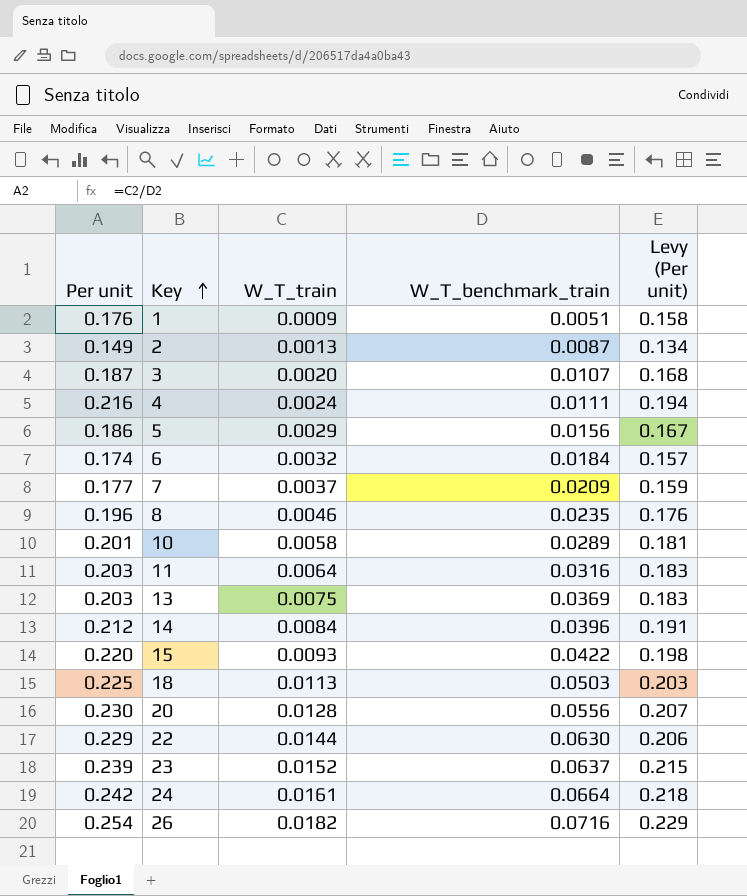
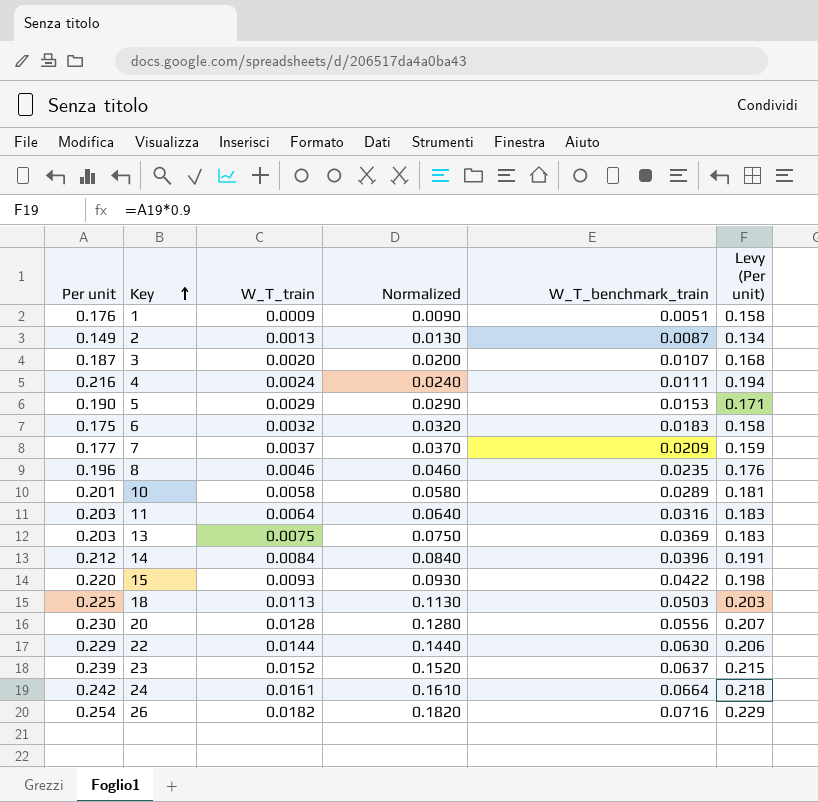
column Normalized | formula: none -> [W_T_train] * 10
5 | Per unit: 0.186 -> 0.190
5 | W_T_benchmark_train: 0.0156 -> 0.0153
5 | Levy (Per unit): 0.167 -> 0.171
6 | Per unit: 0.174 -> 0.175
6 | W_T_benchmark_train: 0.0184 -> 0.0183
6 | Levy (Per unit): 0.157 -> 0.158

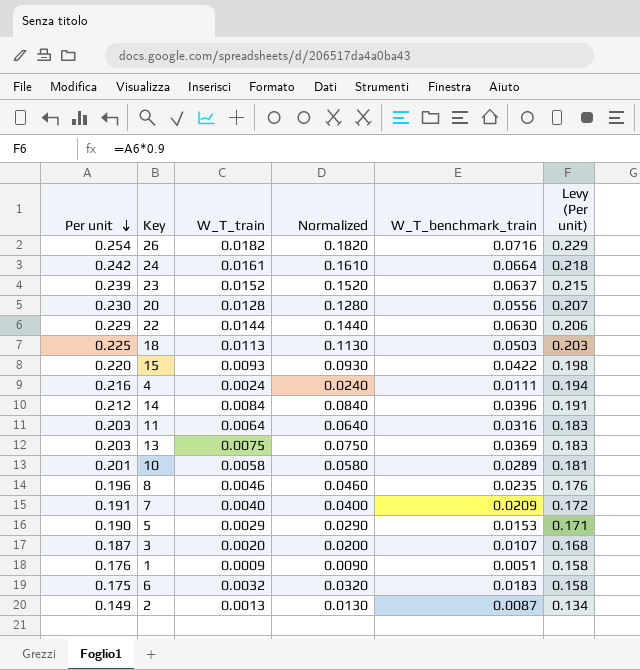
row order: Key ascending -> Per unit descending
7 | Per unit: 0.177 -> 0.191
7 | W_T_train: 0.0037 -> 0.0040
7 | Normalized: 0.0370 -> 0.0400
7 | Levy (Per unit): 0.159 -> 0.172

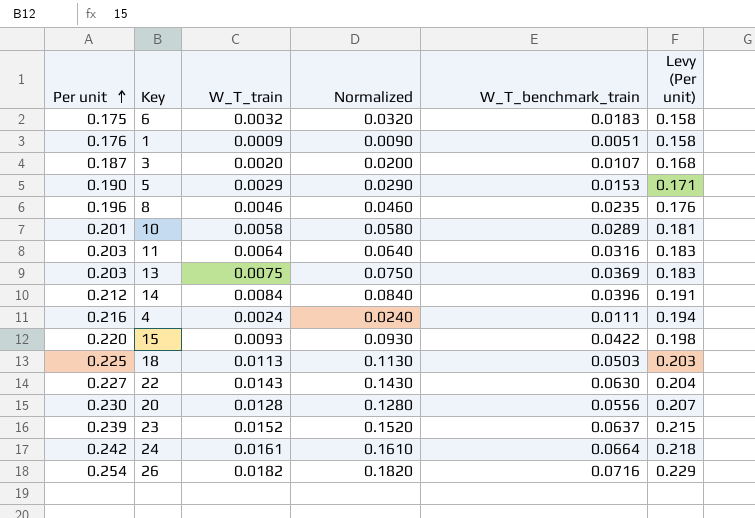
row order: Per unit descending -> Per unit ascending
row 7: 0.191 | 0.0040 | 0.0400 | 0.0209 | 0.172 -> none
row 2: 0.149 | 0.0013 | 0.0130 | 0.0087 | 0.134 -> none
22 | Per unit: 0.229 -> 0.227
22 | W_T_train: 0.0144 -> 0.0143
22 | Normalized: 0.1440 -> 0.1430
22 | Levy (Per unit): 0.206 -> 0.204

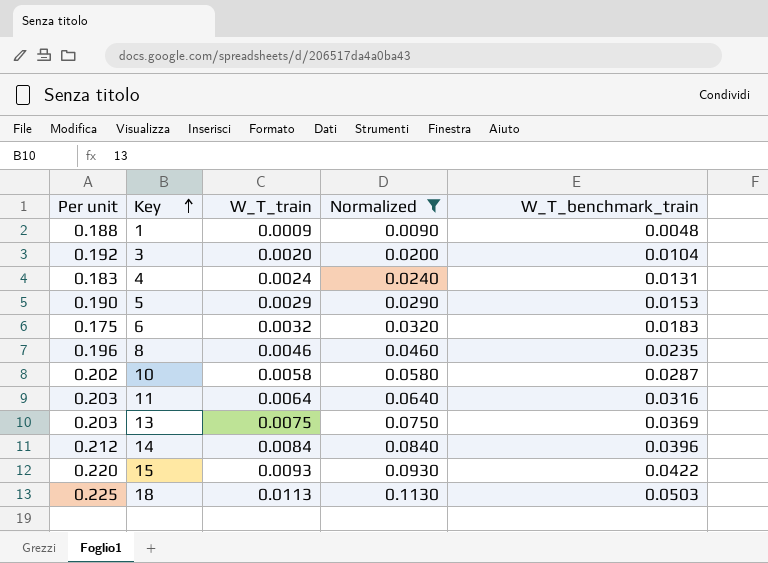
filter: none -> Normalized <= 0.1130
row order: Per unit ascending -> Key ascending
column Levy (Per unit) | formula: [Per unit] * 0.9 -> none
1 | Per unit: 0.176 -> 0.188
1 | W_T_benchmark_train: 0.0051 -> 0.0048
3 | Per unit: 0.187 -> 0.192
3 | W_T_benchmark_train: 0.0107 -> 0.0104
4 | Per unit: 0.216 -> 0.183
4 | W_T_benchmark_train: 0.0111 -> 0.0131
10 | Per unit: 0.201 -> 0.202
10 | W_T_benchmark_train: 0.0289 -> 0.0287

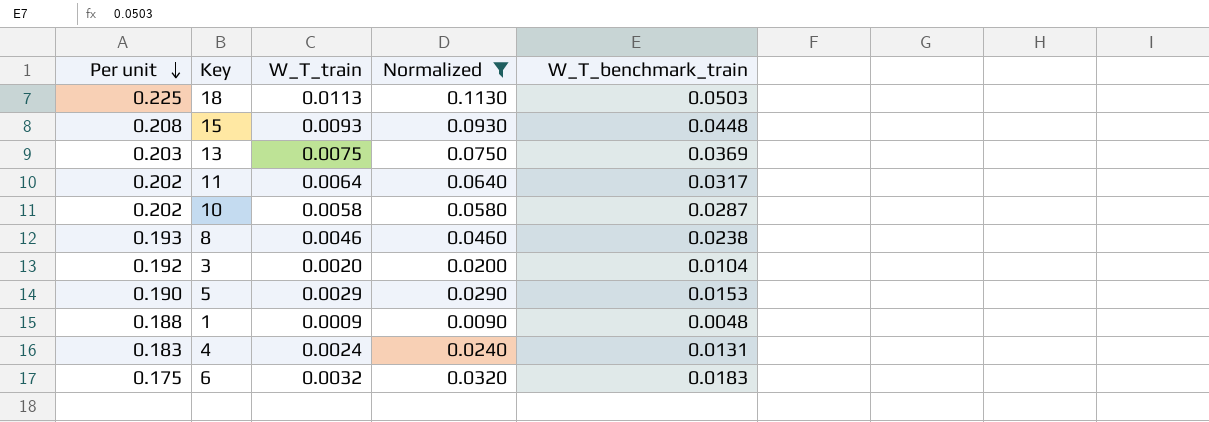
row order: Key ascending -> Per unit descending
row 14: 0.212 | 0.0084 | 0.0840 | 0.0396 -> none
15 | Per unit: 0.220 -> 0.208
15 | W_T_benchmark_train: 0.0422 -> 0.0448
11 | Per unit: 0.203 -> 0.202
11 | W_T_benchmark_train: 0.0316 -> 0.0317
8 | Per unit: 0.196 -> 0.193
8 | W_T_benchmark_train: 0.0235 -> 0.0238

